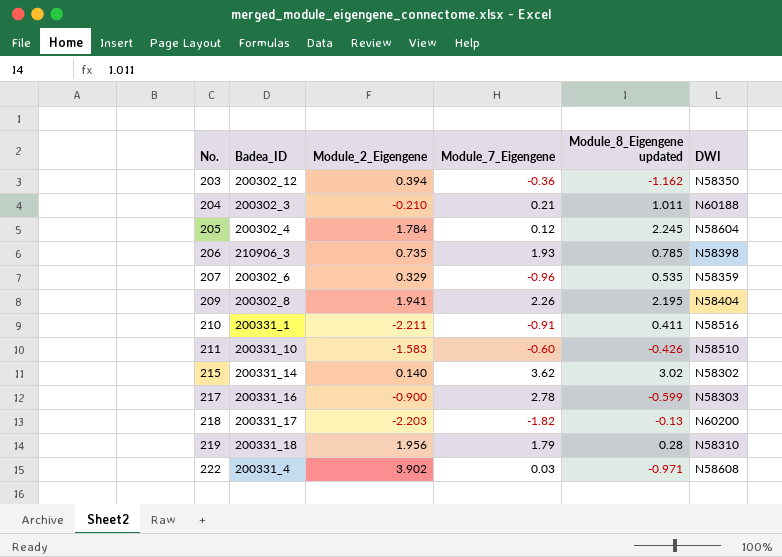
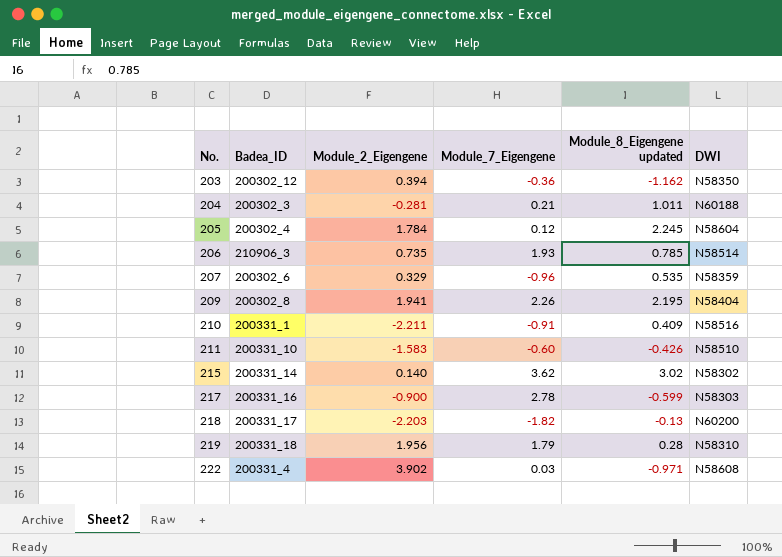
204 | Module_2_Eigengene: -0.210 -> -0.281
206 | DWI: N58398 -> N58514
210 | Module_8_Eigengene updated: 0.411 -> 0.409

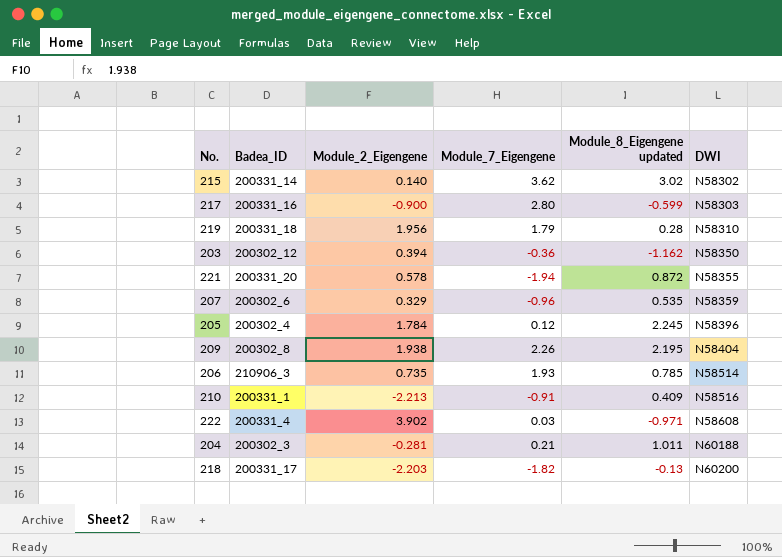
row order: No. ascending -> DWI ascending
row 211: 200331_10 | -1.583 | -0.60 | -0.426 | N58510 -> none
217 | Module_7_Eigengene: 2.78 -> 2.80
row 221: none -> 200331_20 | 0.578 | -1.94 | 0.872 | N58355
205 | DWI: N58604 -> N58396
209 | Module_2_Eigengene: 1.941 -> 1.938
210 | Module_2_Eigengene: -2.211 -> -2.213

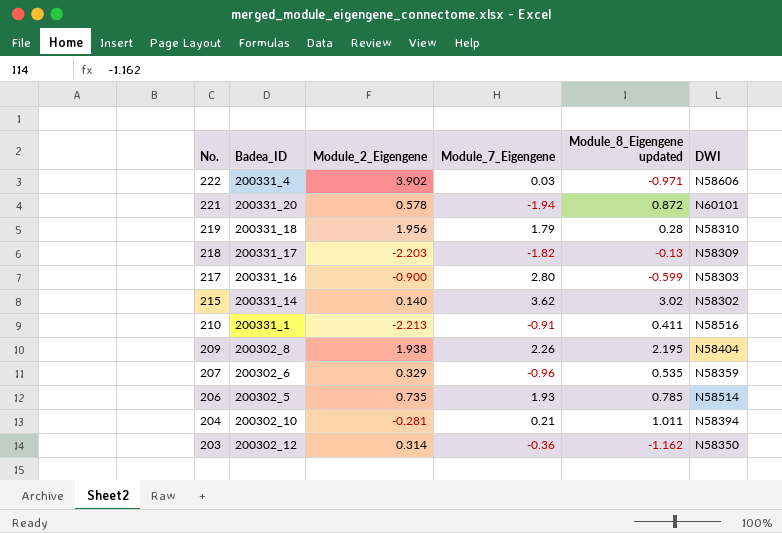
row order: DWI ascending -> No. descending
row 205: 200302_4 | 1.784 | 0.12 | 2.245 | N58396 -> none
222 | DWI: N58608 -> N58606
221 | DWI: N58355 -> N60101
218 | DWI: N60200 -> N58309
210 | Module_8_Eigengene updated: 0.409 -> 0.411
206 | Badea_ID: 210906_3 -> 200302_5
204 | Badea_ID: 200302_3 -> 200302_10
204 | DWI: N60188 -> N58394
203 | Module_2_Eigengene: 0.394 -> 0.314

